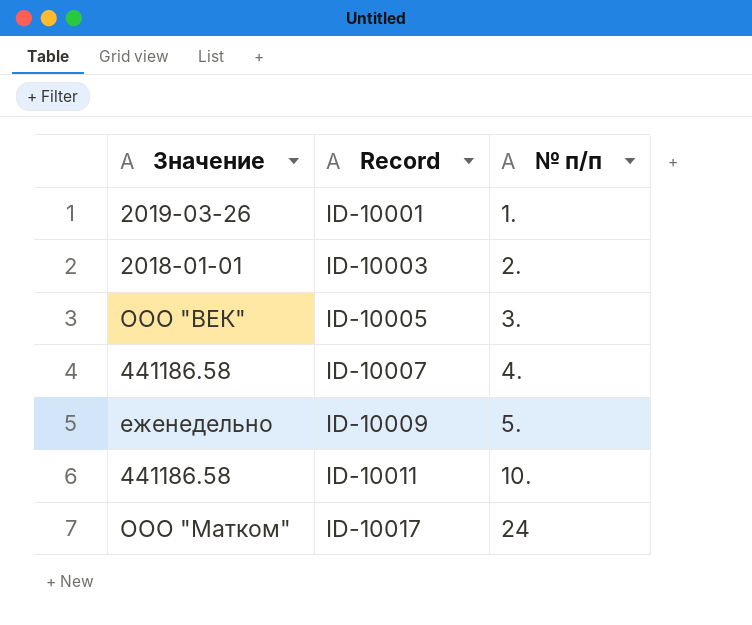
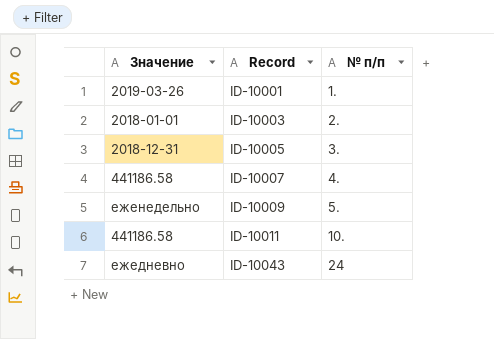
row ID-10017: ООО "Матком" | 24 -> none
ID-10005 | Значение: ООО "ВЕК" -> 2018-12-31
row ID-10043: none -> ежедневно | 24

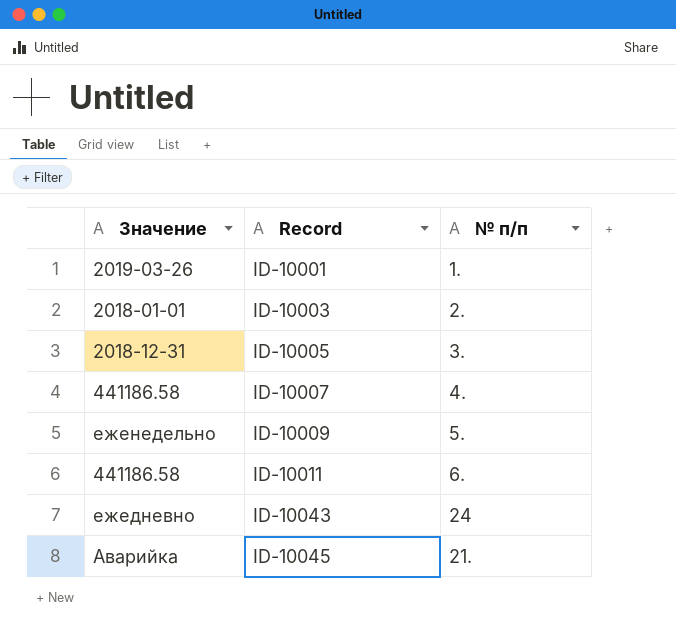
ID-10011 | № п/п: 10. -> 6.
row ID-10045: none -> Аварийка | 21.

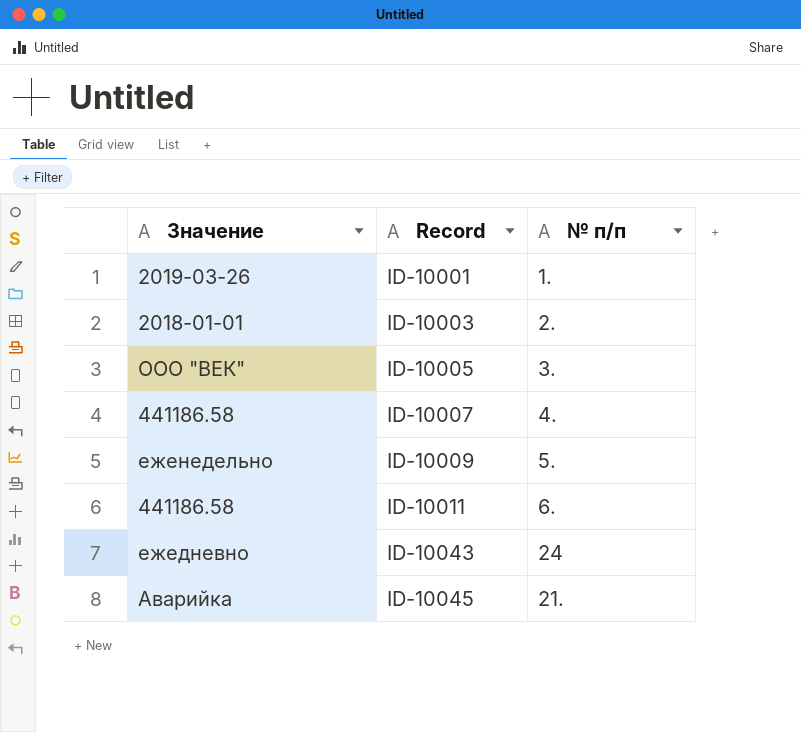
ID-10005 | Значение: 2018-12-31 -> ООО "ВЕК"

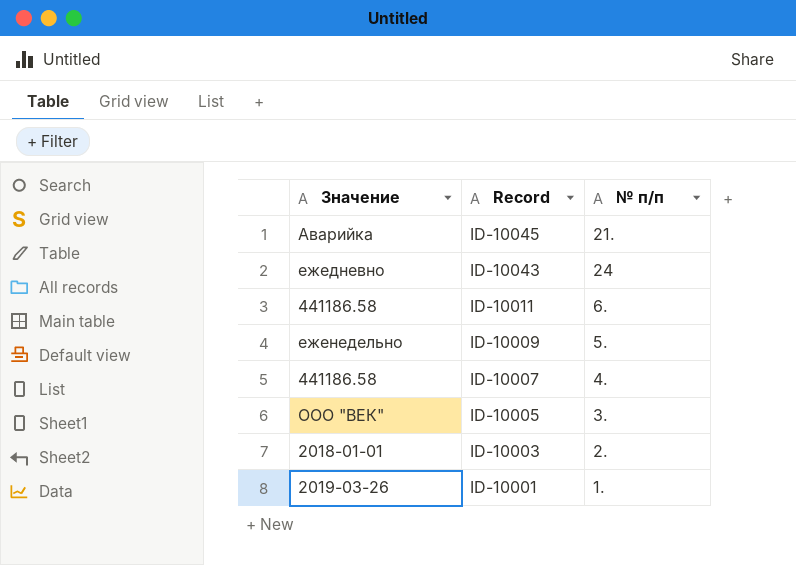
row order: Record ascending -> Record descending

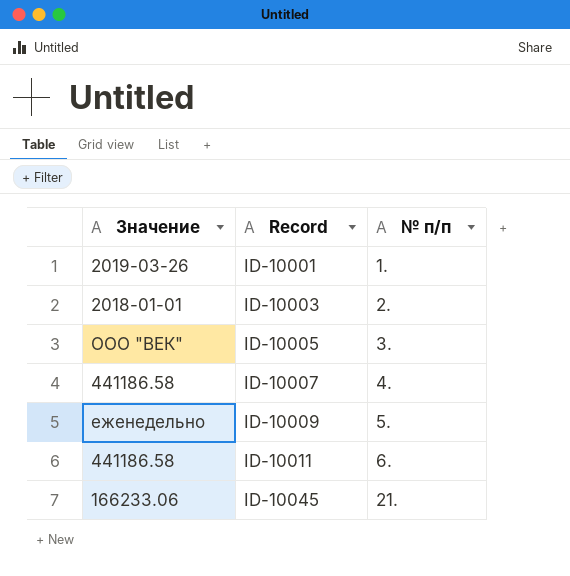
row order: Record descending -> Record ascending
row ID-10043: ежедневно | 24 -> none
ID-10045 | Значение: Аварийка -> 166233.06

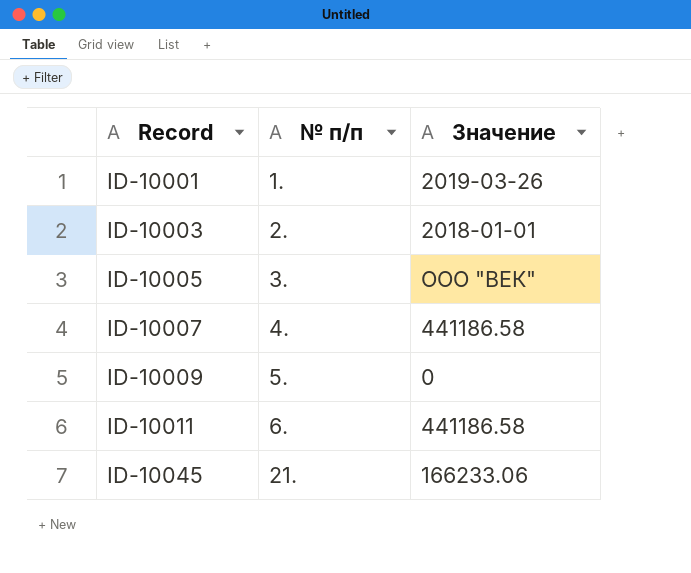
column Значение | position: 1 -> 3
ID-10009 | Значение: еженедельно -> 0

